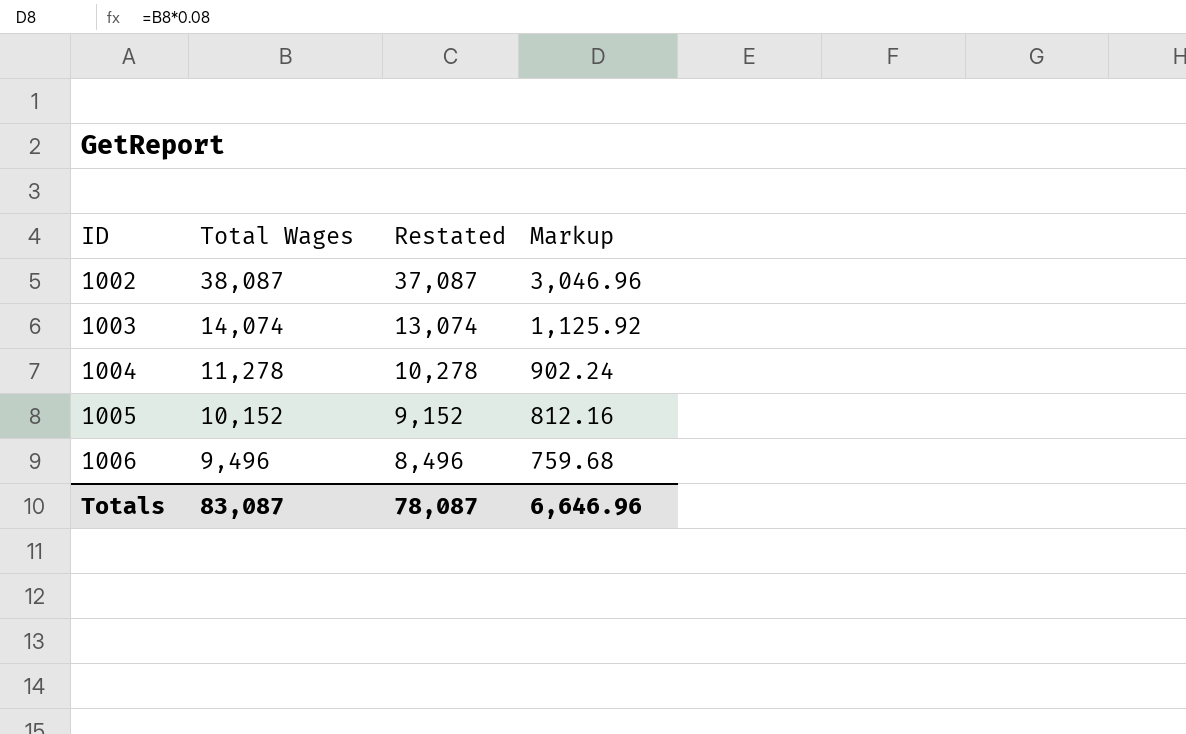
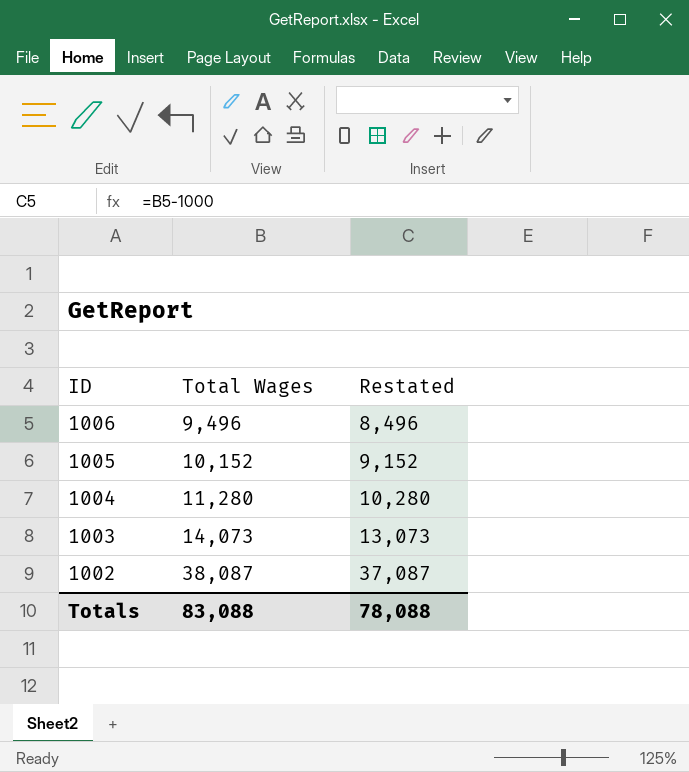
row order: ID ascending -> ID descending
column Markup | formula: [Total Wages] * 0.08 -> none
1004 | Total Wages: 11,278 -> 11,280
1004 | Restated: 10,278 -> 10,280
1003 | Total Wages: 14,074 -> 14,073
1003 | Restated: 13,074 -> 13,073
Totals | Total Wages: 83,087 -> 83,088
Totals | Restated: 78,087 -> 78,088

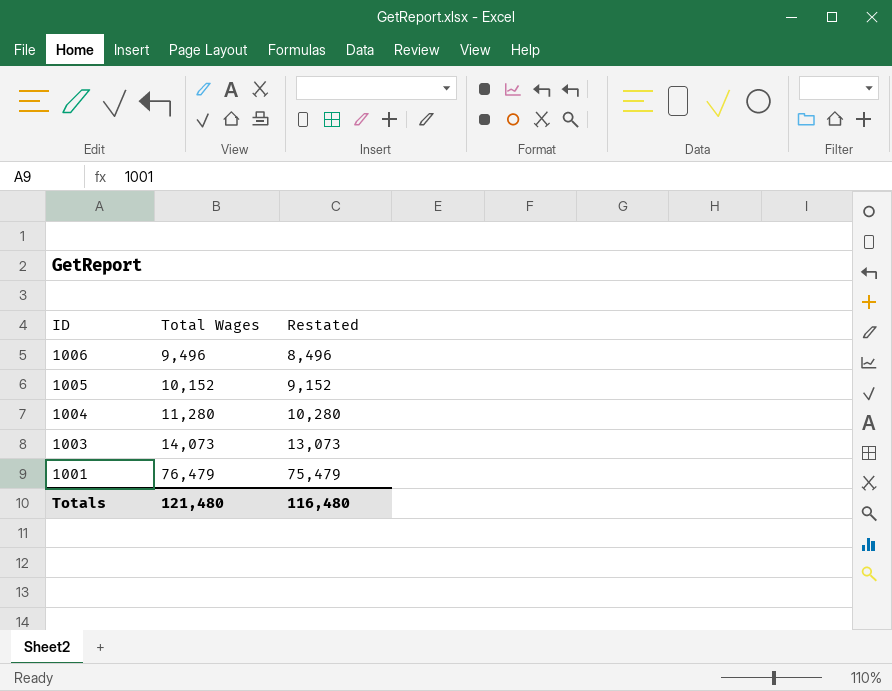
row 1002: 38,087 | 37,087 -> none
row 1001: none -> 76,479 | 75,479
Totals | Total Wages: 83,088 -> 121,480
Totals | Restated: 78,088 -> 116,480

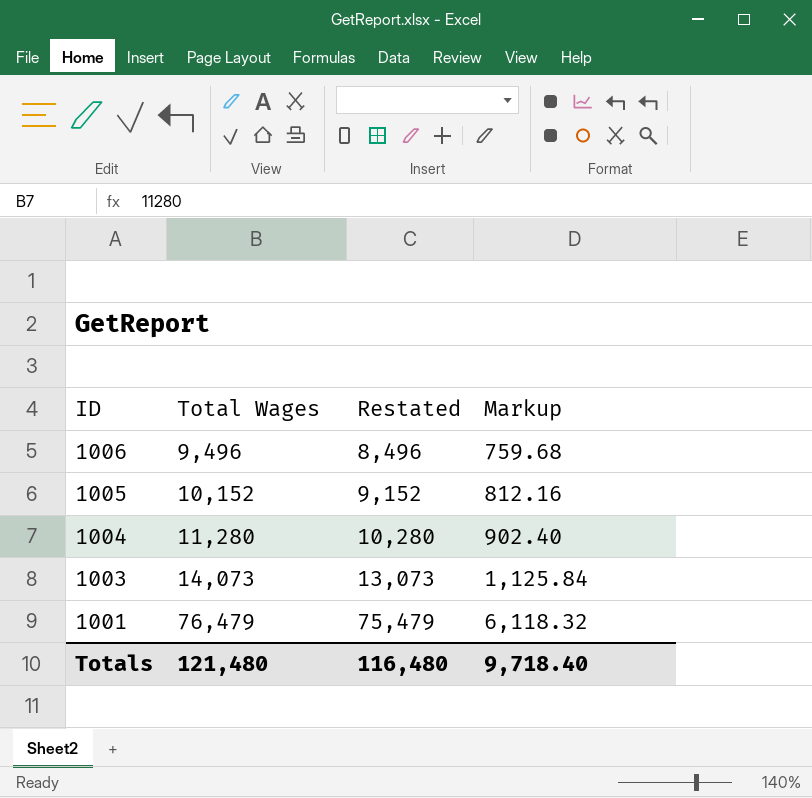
column Markup | formula: none -> [Total Wages] * 0.08

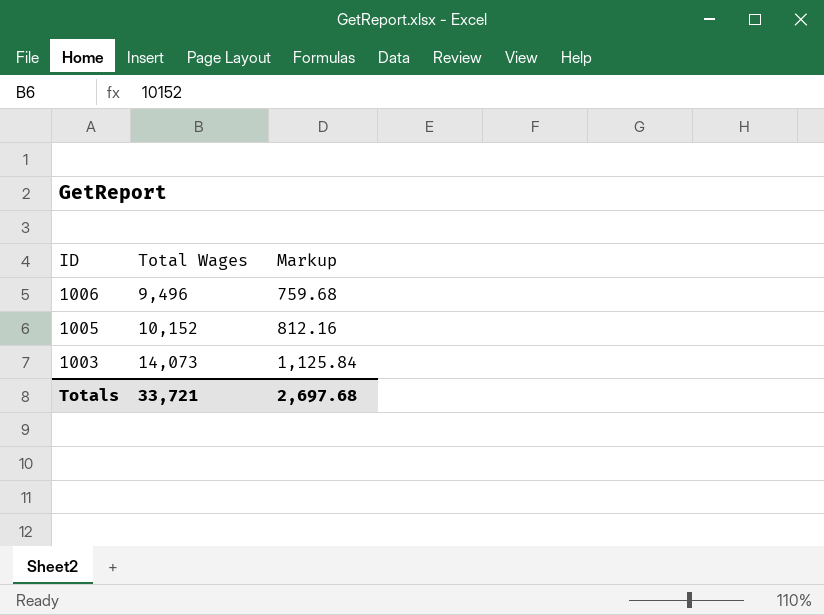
column Restated | formula: [Total Wages] - 1000 -> none
row 1004: 11,280 | 10,280 | 902.40 -> none
row 1001: 76,479 | 75,479 | 6,118.32 -> none
Totals | Total Wages: 121,480 -> 33,721
Totals | Markup: 9,718.40 -> 2,697.68

